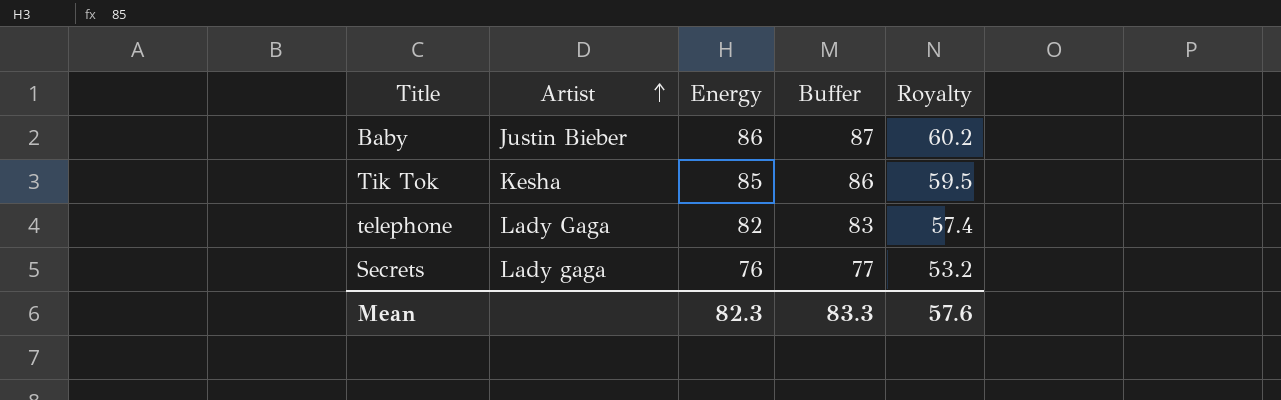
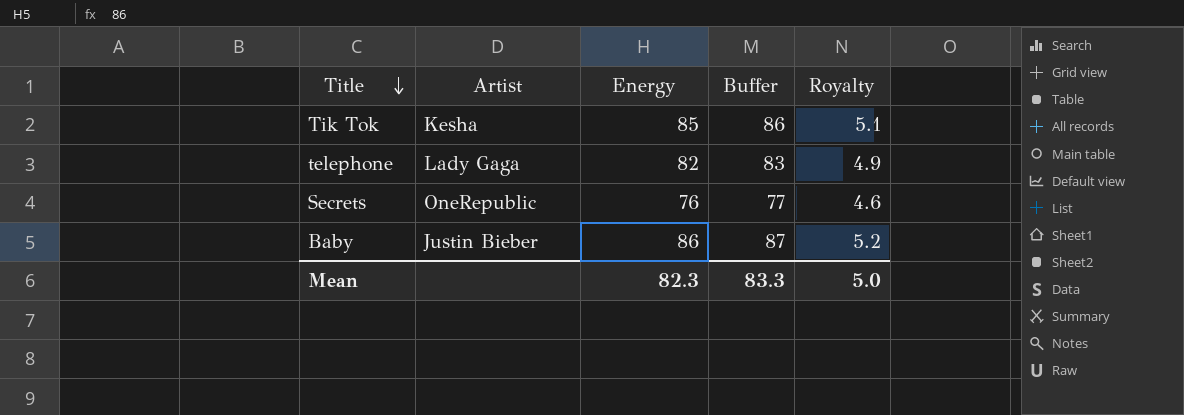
row order: Artist ascending -> Title descending
column Royalty | formula: [Energy] * 0.7 -> [Energy] * 0.06
Secrets | Artist: Lady gaga -> OneRepublic
Mean | Royalty: 57.6 -> 5.0

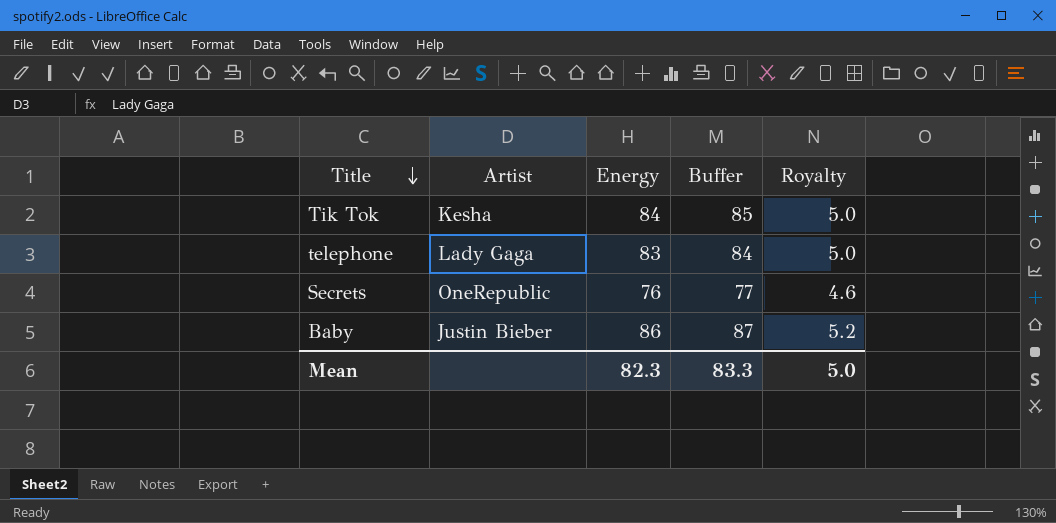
Tik Tok | Energy: 85 -> 84
Tik Tok | Buffer: 86 -> 85
Tik Tok | Royalty: 5.1 -> 5.0
telephone | Energy: 82 -> 83
telephone | Buffer: 83 -> 84
telephone | Royalty: 4.9 -> 5.0

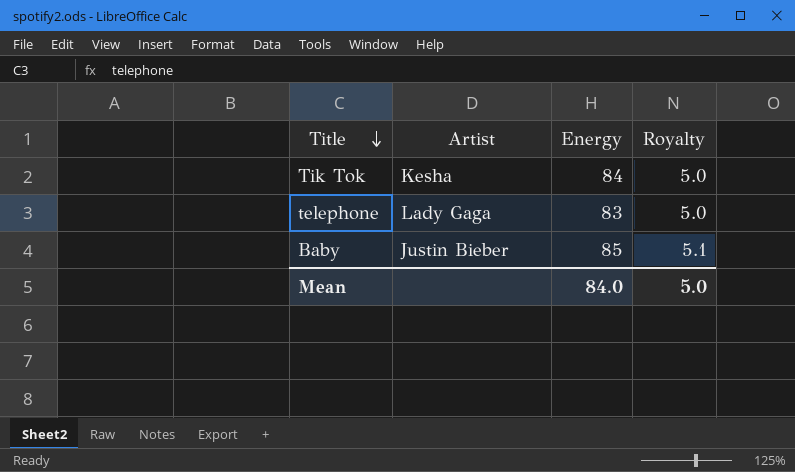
column Buffer | formula: [Energy] + 1 -> none
row Secrets: OneRepublic | 76 | 77 | 4.6 -> none
Baby | Energy: 86 -> 85
Baby | Royalty: 5.2 -> 5.1
Mean | Energy: 82.3 -> 84.0

